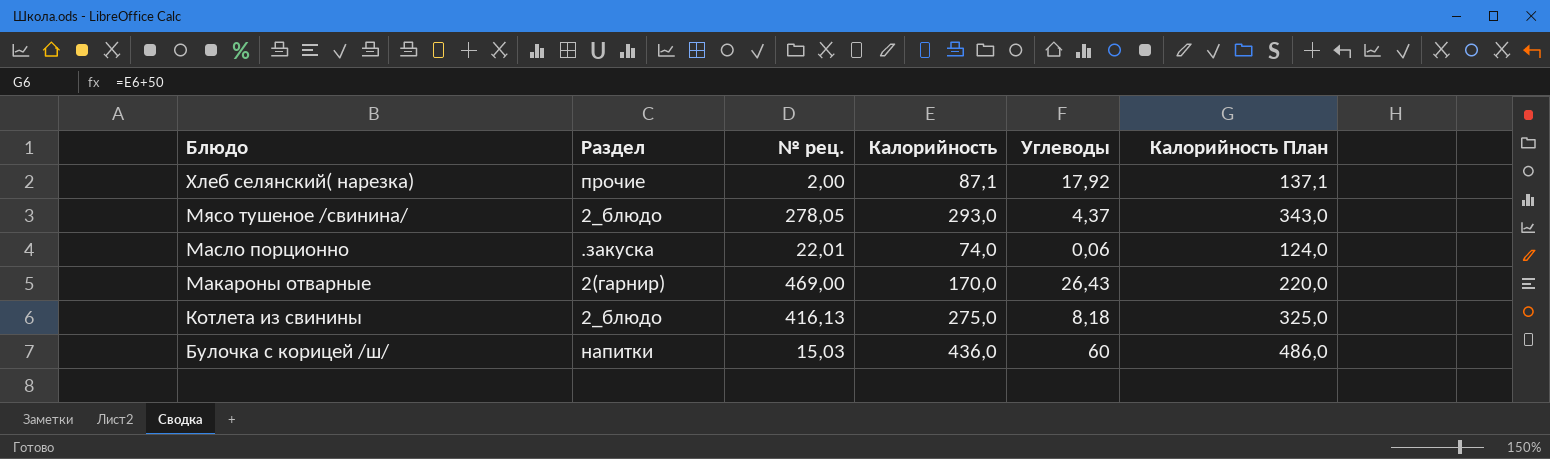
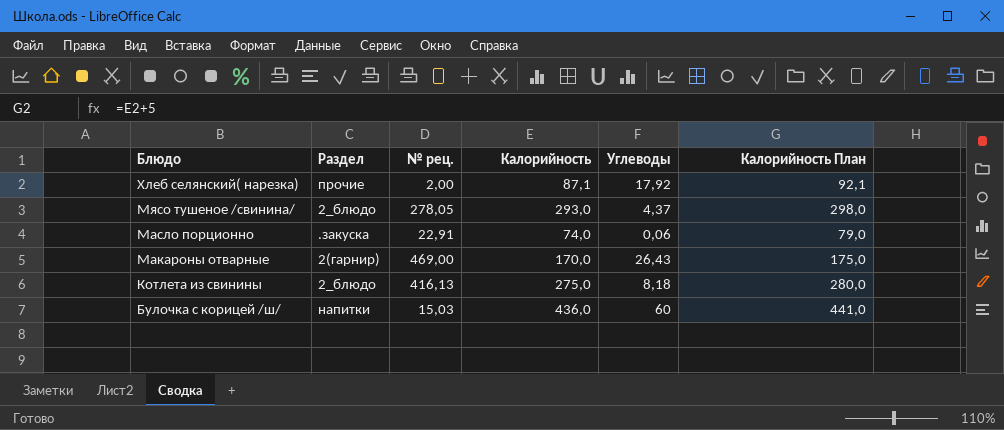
column Калорийность План | formula: [Калорийность] + 50 -> [Калорийность] + 5
Масло порционно | № рец.: 22,01 -> 22,91

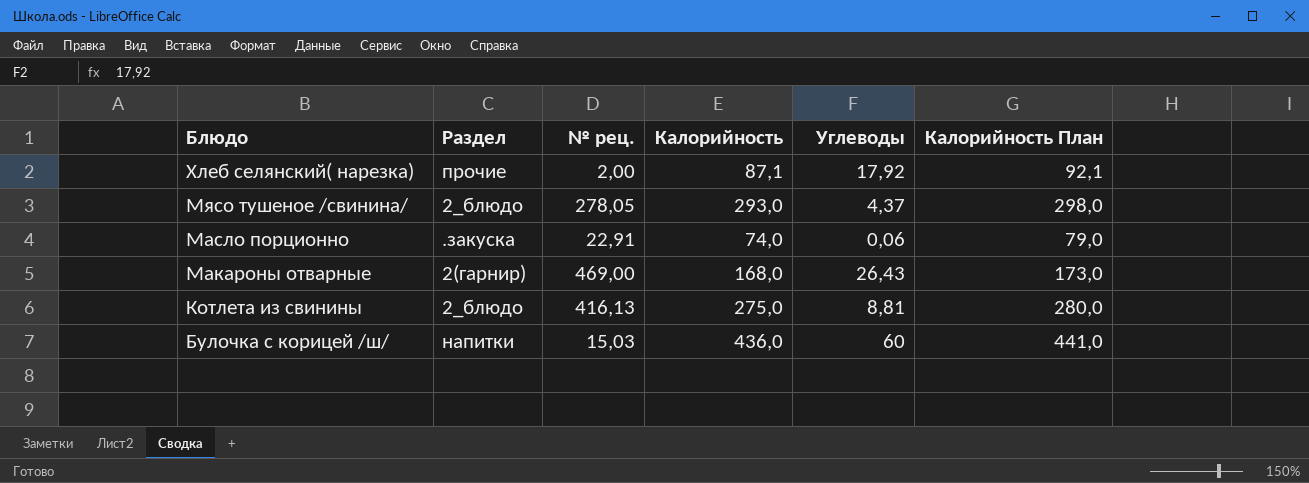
Макароны отварные | Калорийность: 170,0 -> 168,0
Макароны отварные | Калорийность План: 175,0 -> 173,0
Котлета из свинины | Углеводы: 8,18 -> 8,81

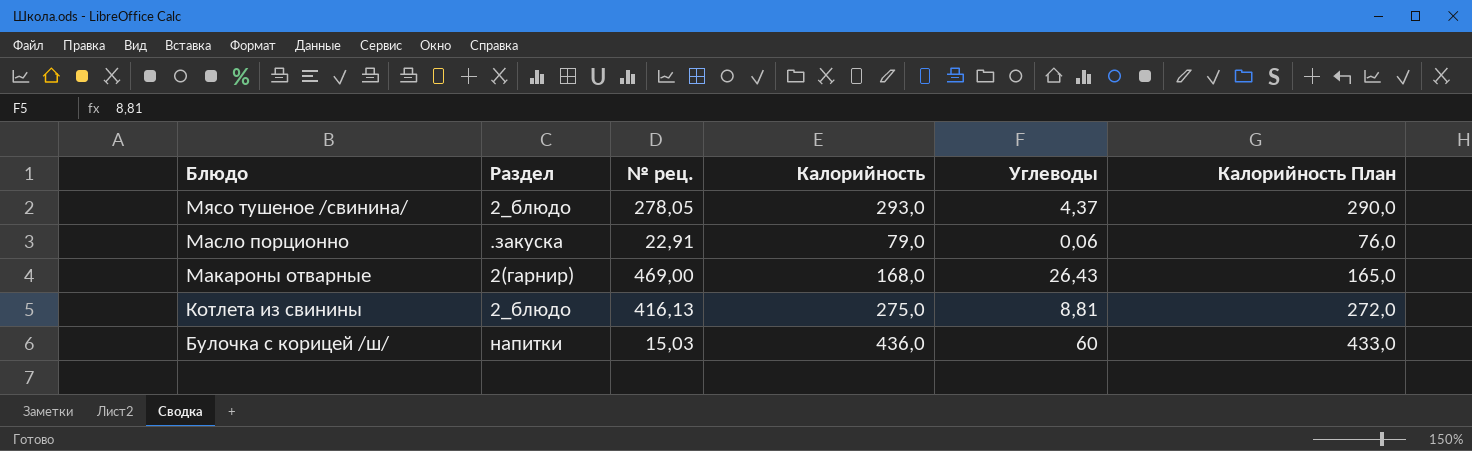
column Калорийность План | formula: [Калорийность] + 5 -> [Калорийность] - 3
row Хлеб селянский( нарезка): прочие | 2,00 | 87,1 | 17,92 | 92,1 -> none
Масло порционно | Калорийность: 74,0 -> 79,0

